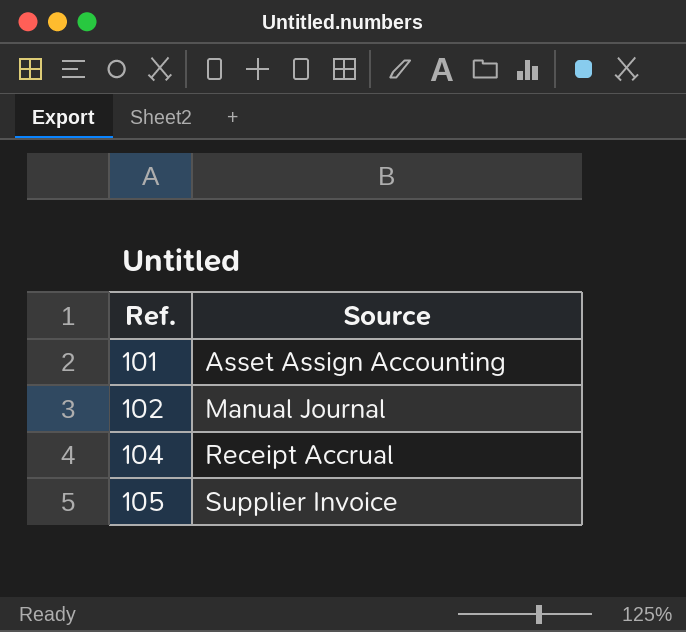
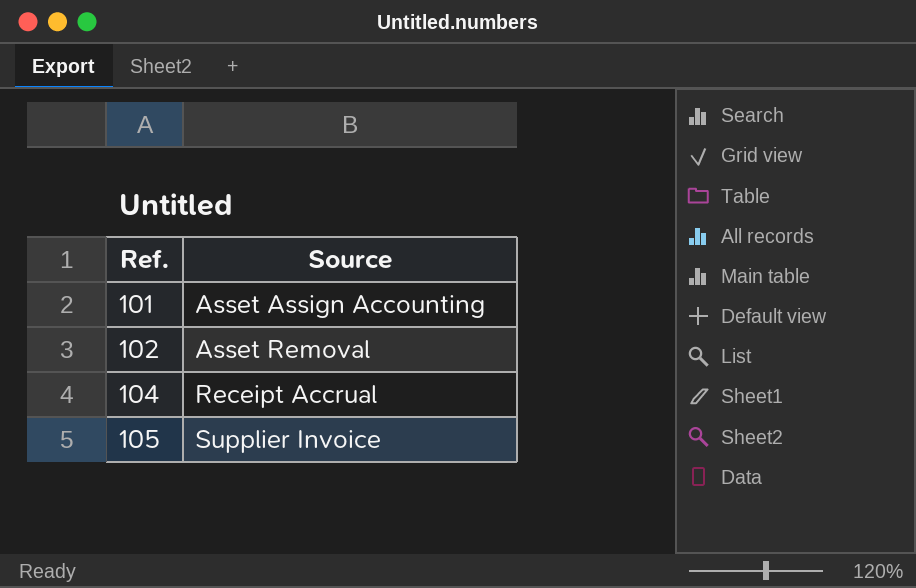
102 | Source: Manual Journal -> Asset Removal

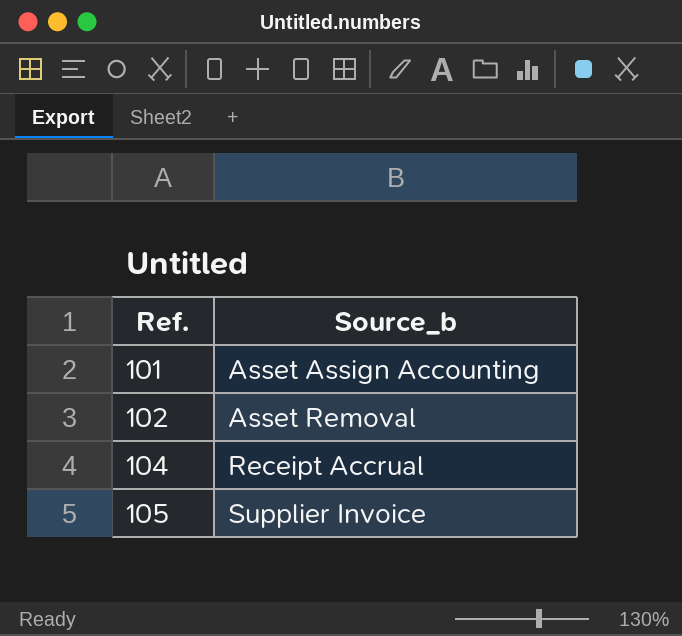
column name: Source -> Source_b

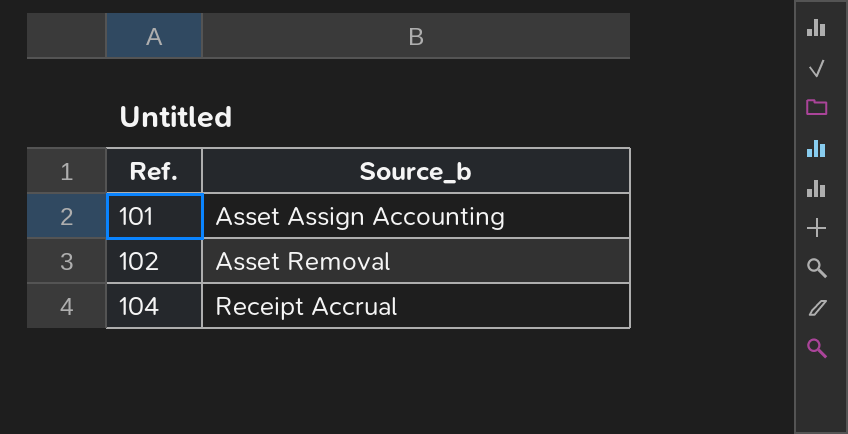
row 105: Supplier Invoice -> none

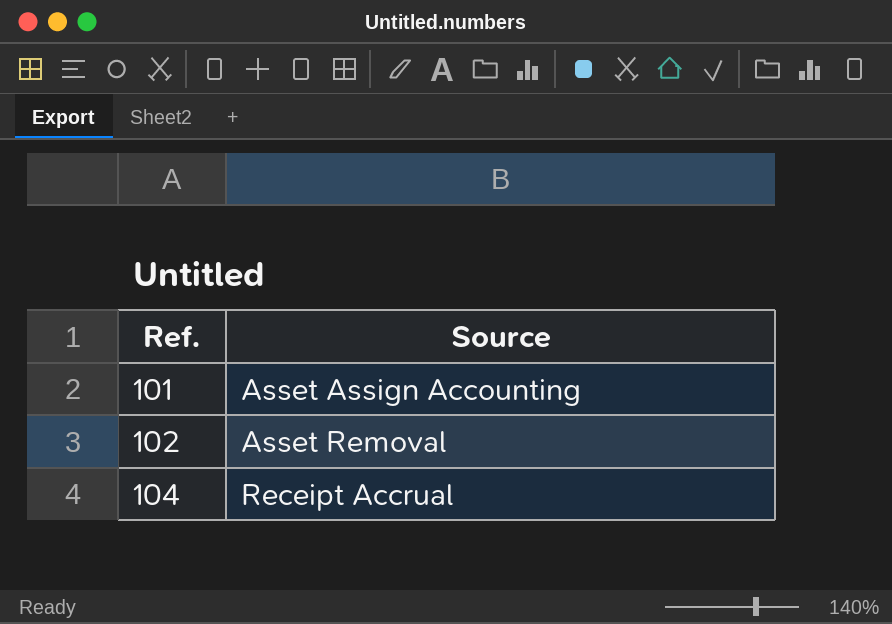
column name: Source_b -> Source

